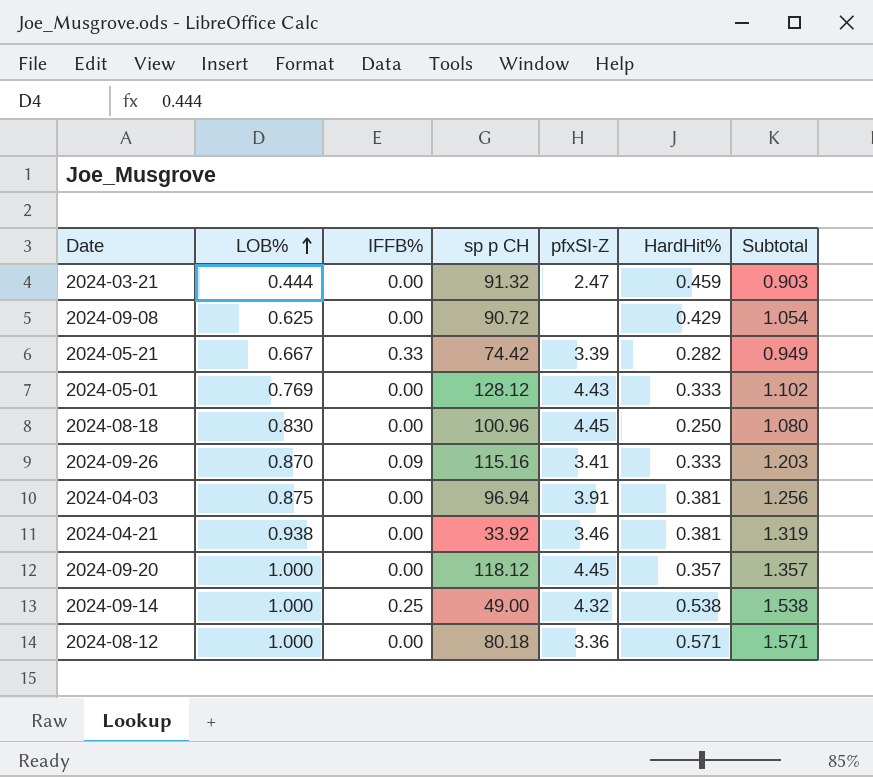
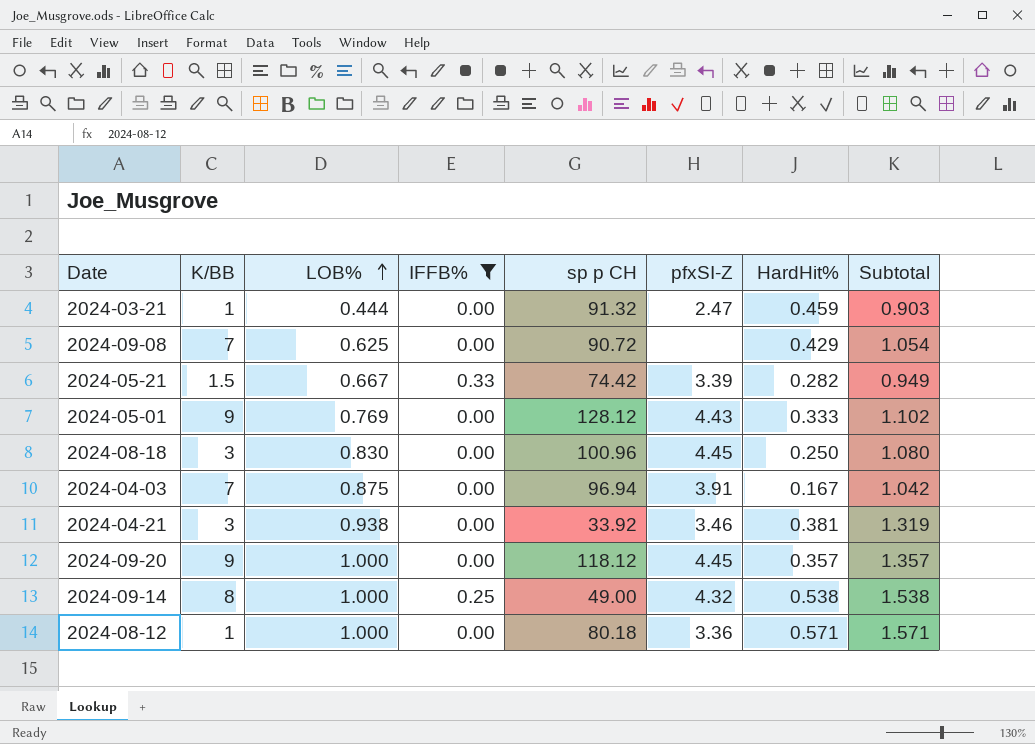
filter: none -> IFFB% != 0.09
column K/BB | position: none -> 2
2024-04-03 | HardHit%: 0.381 -> 0.167
2024-04-03 | Subtotal: 1.256 -> 1.042

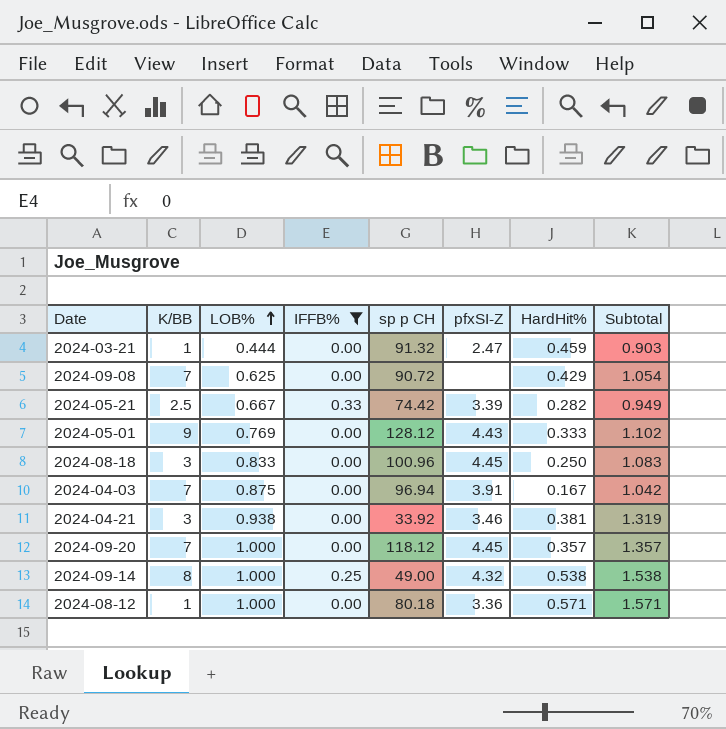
2024-05-21 | K/BB: 1.5 -> 2.5
2024-08-18 | LOB%: 0.830 -> 0.833
2024-08-18 | Subtotal: 1.080 -> 1.083
2024-09-20 | K/BB: 9 -> 7

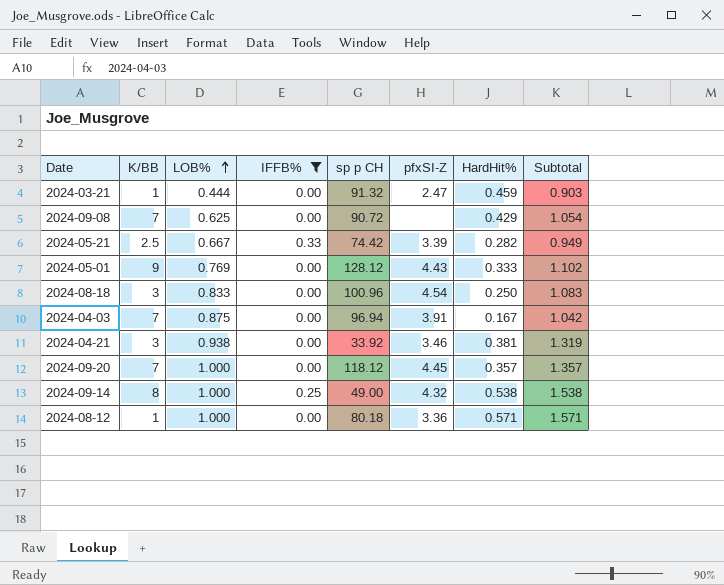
2024-08-18 | pfxSI-Z: 4.45 -> 4.54

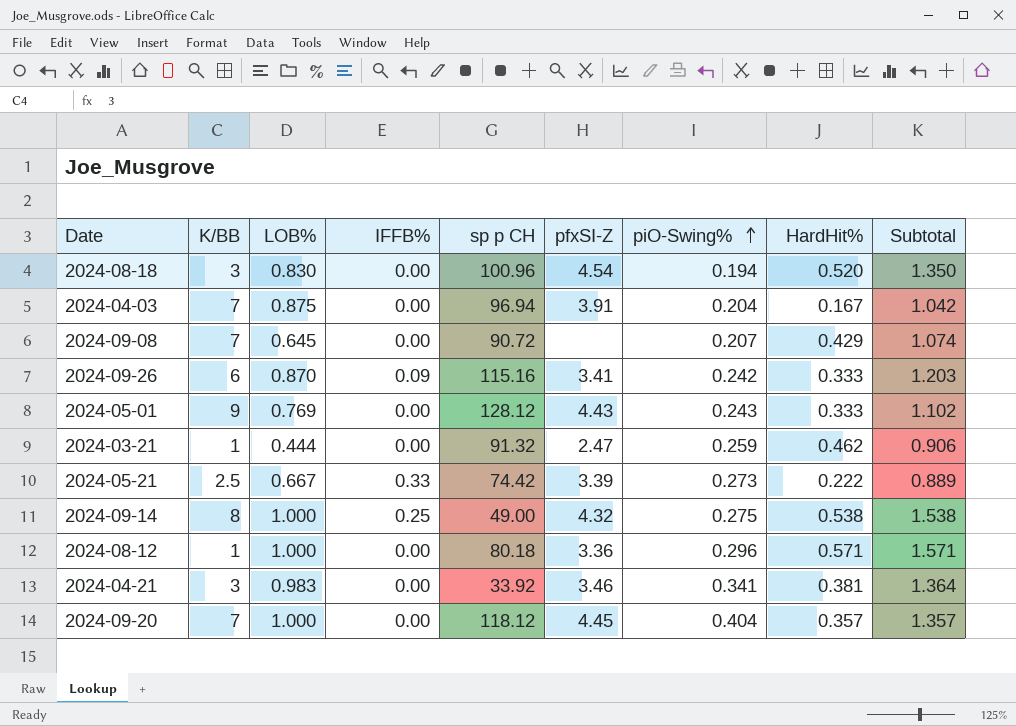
filter: IFFB% != 0.09 -> none
row order: LOB% ascending -> piO-Swing% ascending
column piO-Swing% | position: none -> 7
2024-08-18 | LOB%: 0.833 -> 0.830
2024-08-18 | HardHit%: 0.250 -> 0.520
2024-08-18 | Subtotal: 1.083 -> 1.350
2024-09-08 | LOB%: 0.625 -> 0.645
2024-09-08 | Subtotal: 1.054 -> 1.074
2024-03-21 | HardHit%: 0.459 -> 0.462
2024-03-21 | Subtotal: 0.903 -> 0.906
2024-05-21 | HardHit%: 0.282 -> 0.222
2024-05-21 | Subtotal: 0.949 -> 0.889
2024-04-21 | LOB%: 0.938 -> 0.983
2024-04-21 | Subtotal: 1.319 -> 1.364

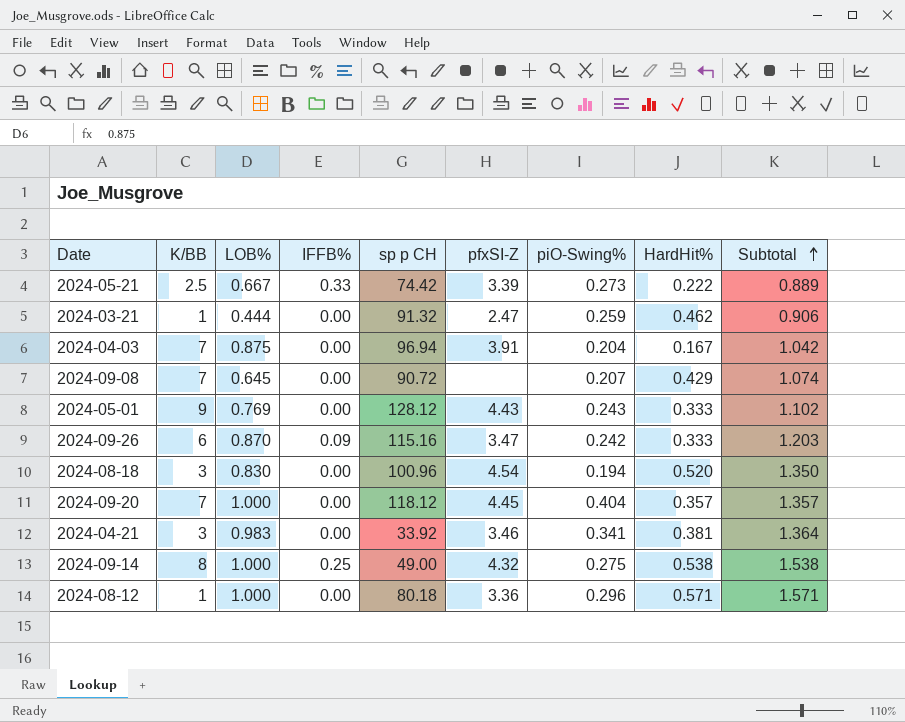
row order: piO-Swing% ascending -> Subtotal ascending
2024-09-26 | pfxSI-Z: 3.41 -> 3.47

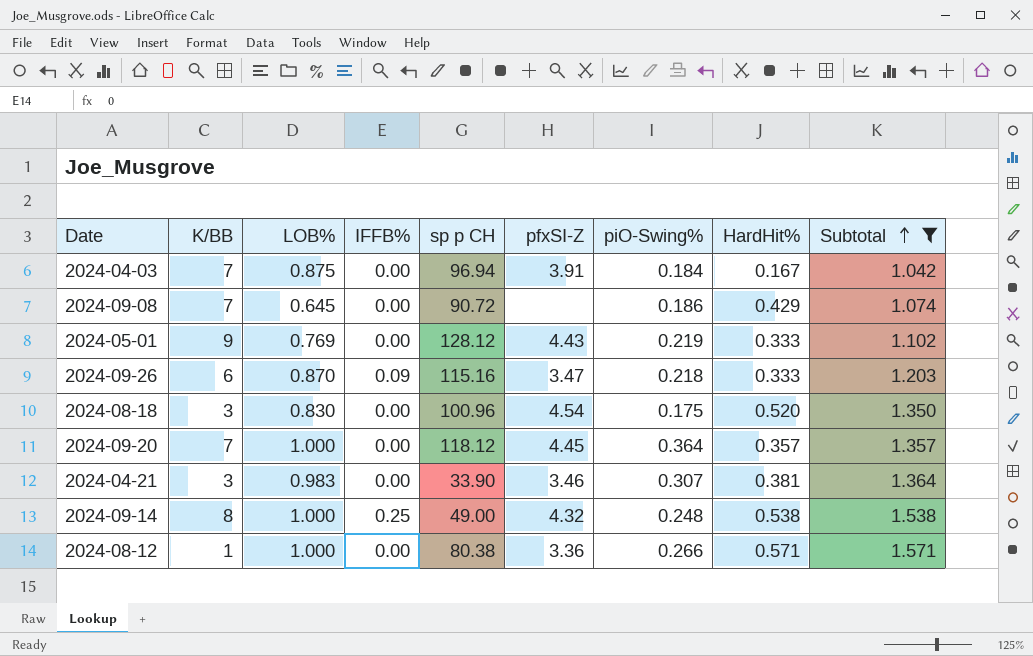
filter: none -> Subtotal >= 1.042
2024-04-03 | piO-Swing%: 0.204 -> 0.184
2024-09-08 | piO-Swing%: 0.207 -> 0.186
2024-05-01 | piO-Swing%: 0.243 -> 0.219
2024-09-26 | piO-Swing%: 0.242 -> 0.218
2024-08-18 | piO-Swing%: 0.194 -> 0.175
2024-09-20 | piO-Swing%: 0.404 -> 0.364
2024-04-21 | sp p CH: 33.92 -> 33.90
2024-04-21 | piO-Swing%: 0.341 -> 0.307
2024-09-14 | piO-Swing%: 0.275 -> 0.248
2024-08-12 | sp p CH: 80.18 -> 80.38
2024-08-12 | piO-Swing%: 0.296 -> 0.266

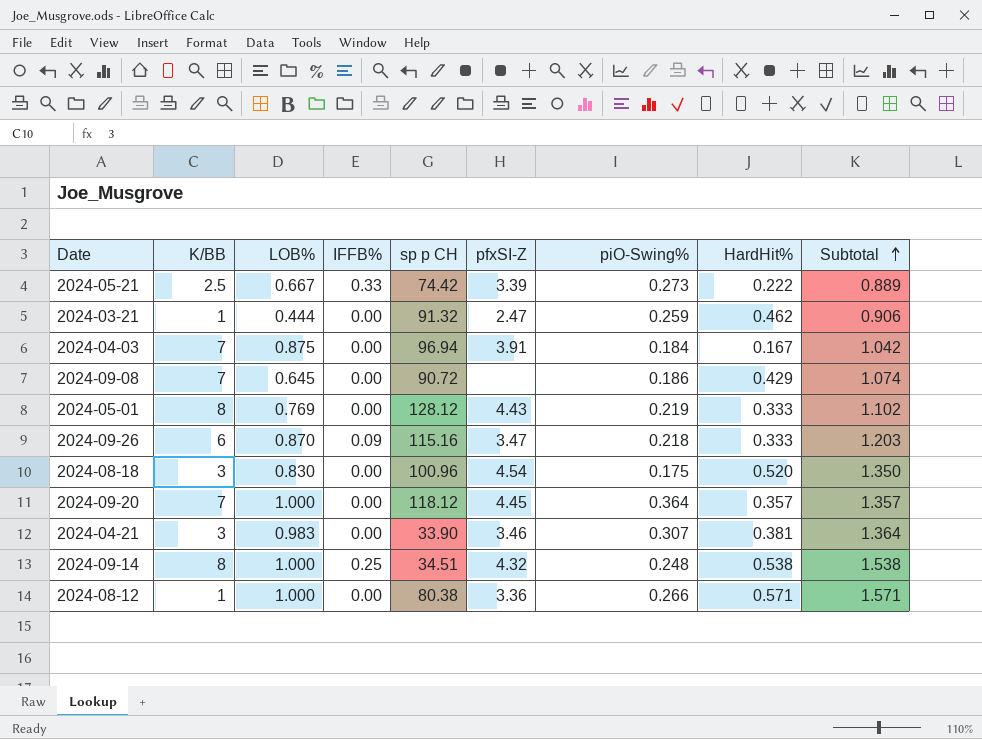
filter: Subtotal >= 1.042 -> none
2024-05-01 | K/BB: 9 -> 8
2024-09-14 | sp p CH: 49.00 -> 34.51

